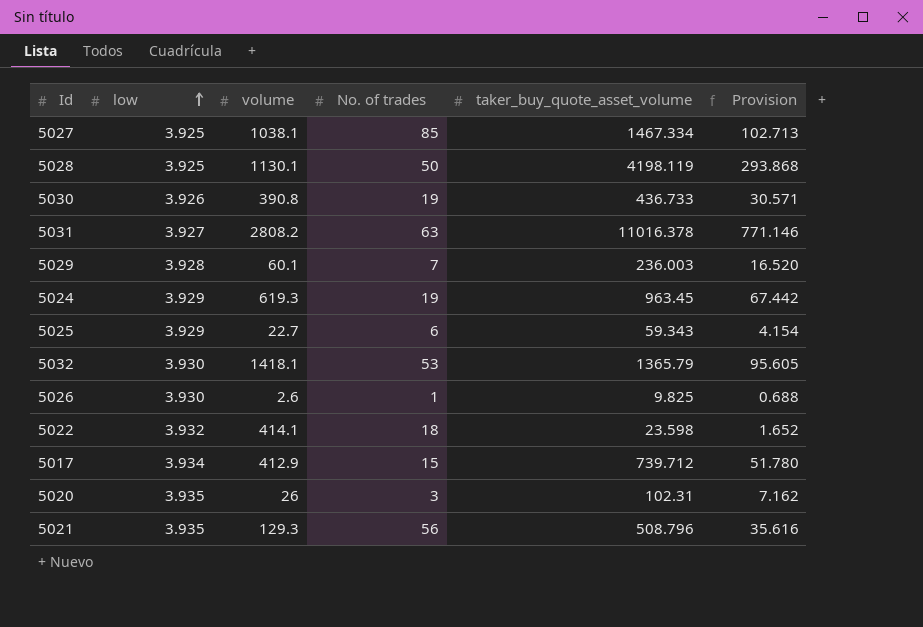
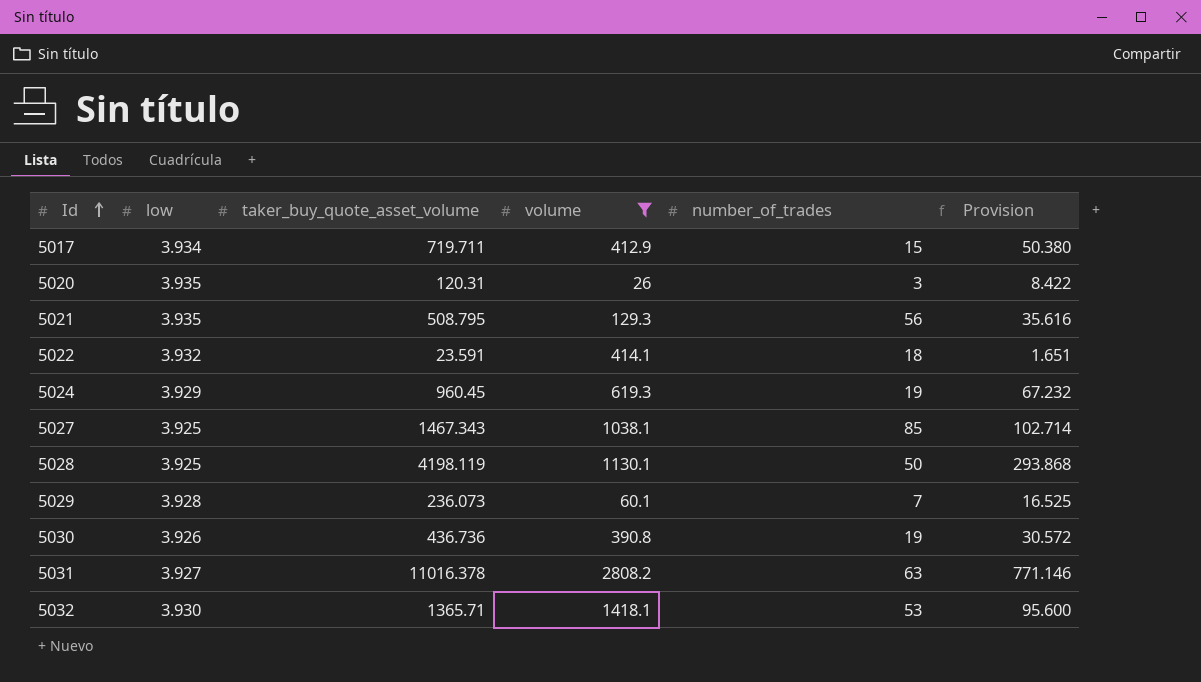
filter: none -> volume >= 26
row order: low ascending -> Id ascending
column taker_buy_quote_asset_volume | position: 5 -> 3
column name: No. of trades -> number_of_trades
5017 | taker_buy_quote_asset_volume: 739.712 -> 719.711
5017 | Provision: 51.780 -> 50.380
5020 | taker_buy_quote_asset_volume: 102.31 -> 120.31
5020 | Provision: 7.162 -> 8.422
5021 | taker_buy_quote_asset_volume: 508.796 -> 508.795
5022 | taker_buy_quote_asset_volume: 23.598 -> 23.591
5022 | Provision: 1.652 -> 1.651
5024 | taker_buy_quote_asset_volume: 963.45 -> 960.45
5024 | Provision: 67.442 -> 67.232
5027 | taker_buy_quote_asset_volume: 1467.334 -> 1467.343
5027 | Provision: 102.713 -> 102.714
5029 | taker_buy_quote_asset_volume: 236.003 -> 236.073
5029 | Provision: 16.520 -> 16.525
5030 | taker_buy_quote_asset_volume: 436.733 -> 436.736
5030 | Provision: 30.571 -> 30.572
5032 | taker_buy_quote_asset_volume: 1365.79 -> 1365.71
5032 | Provision: 95.605 -> 95.600

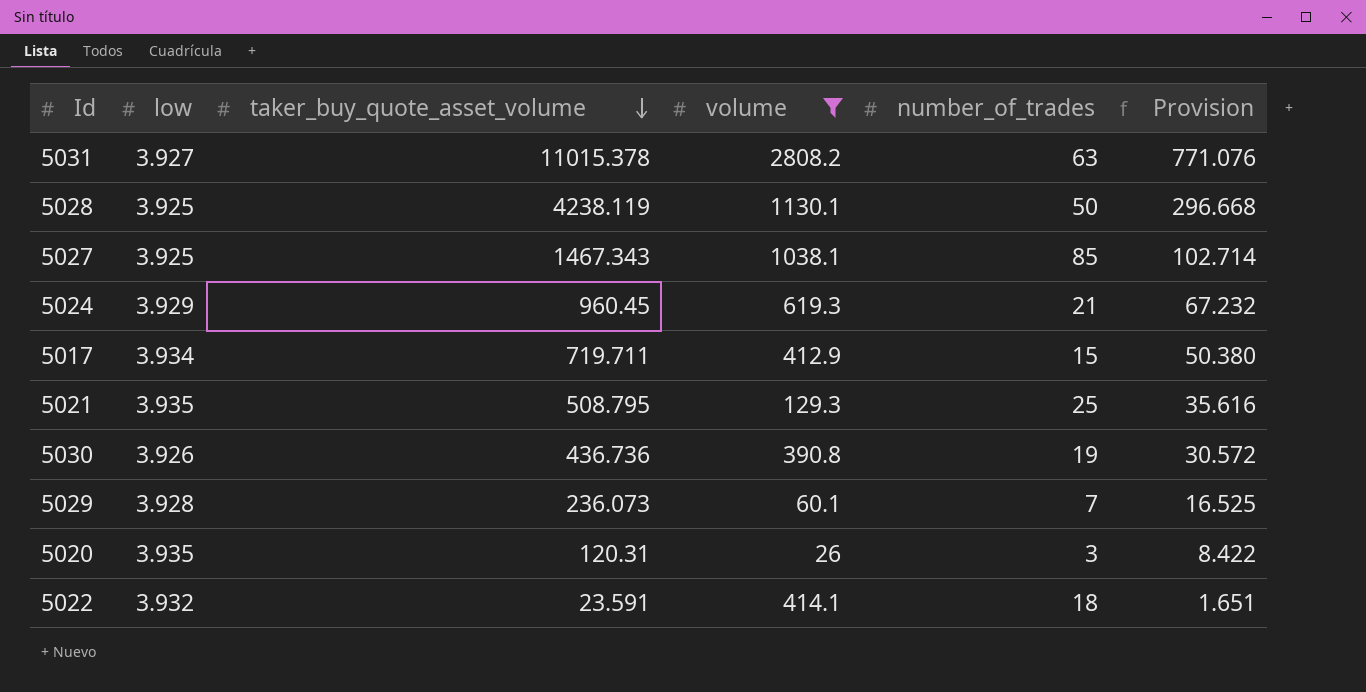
row order: Id ascending -> taker_buy_quote_asset_volume descending
row 5032: 3.930 | 1365.71 | 1418.1 | 53 | 95.600 -> none
5031 | taker_buy_quote_asset_volume: 11016.378 -> 11015.378
5031 | Provision: 771.146 -> 771.076
5028 | taker_buy_quote_asset_volume: 4198.119 -> 4238.119
5028 | Provision: 293.868 -> 296.668
5024 | number_of_trades: 19 -> 21
5021 | number_of_trades: 56 -> 25

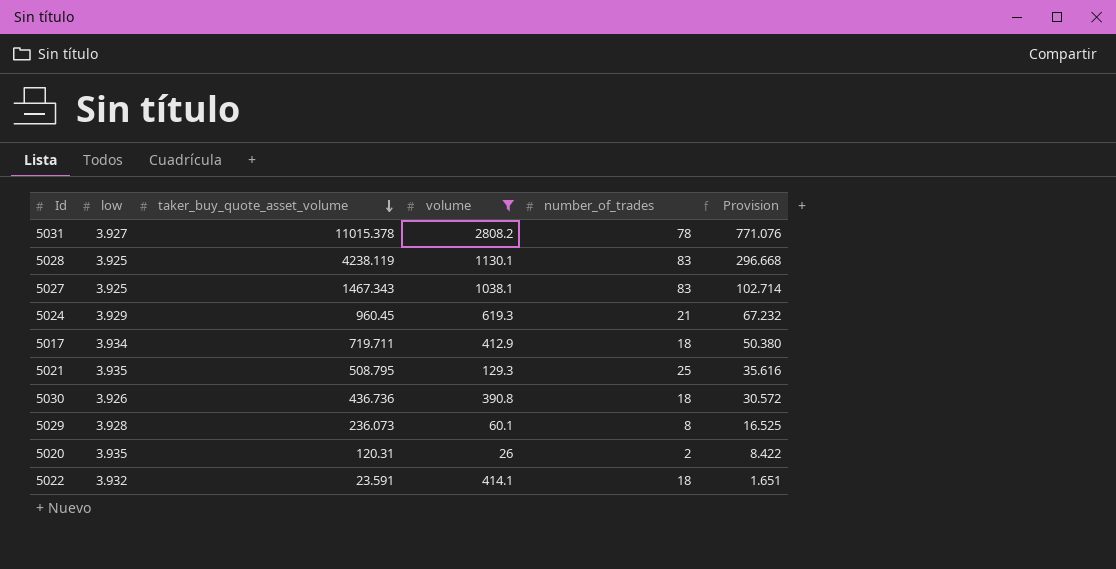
5031 | number_of_trades: 63 -> 78
5028 | number_of_trades: 50 -> 83
5027 | number_of_trades: 85 -> 83
5017 | number_of_trades: 15 -> 18
5030 | number_of_trades: 19 -> 18
5029 | number_of_trades: 7 -> 8
5020 | number_of_trades: 3 -> 2

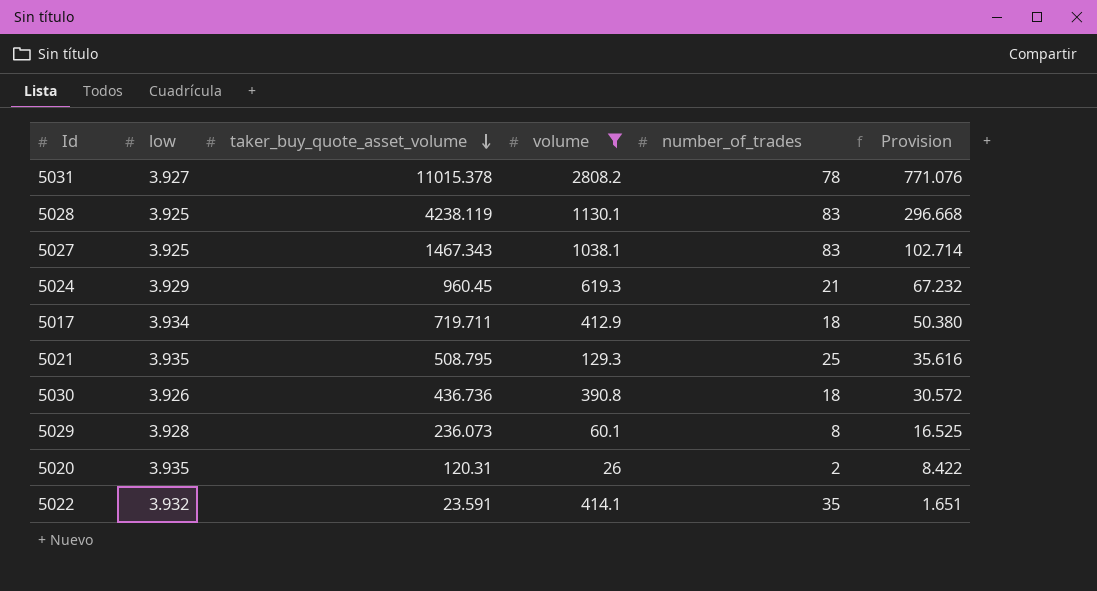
5022 | number_of_trades: 18 -> 35

